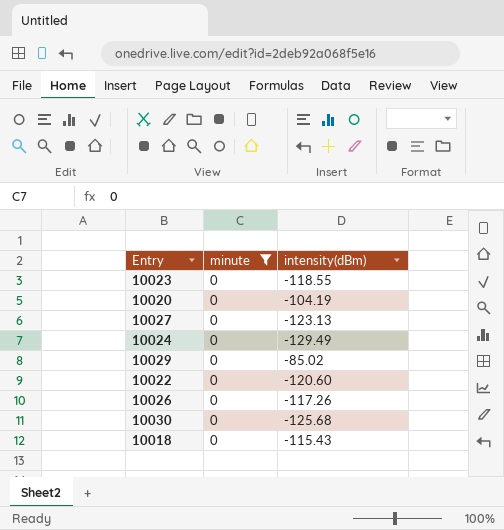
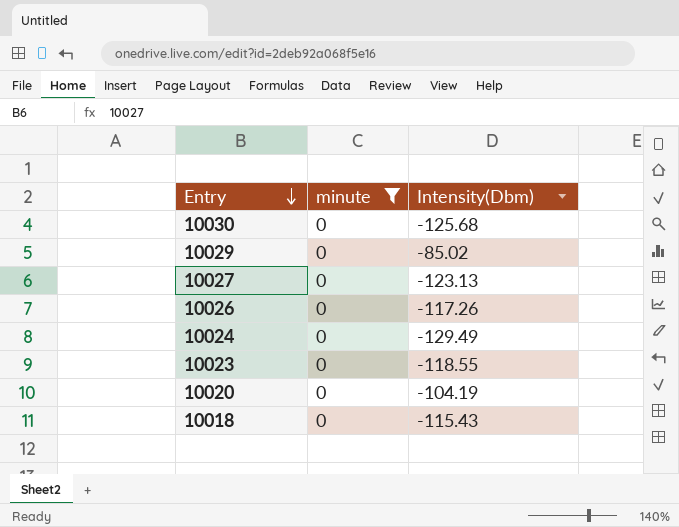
row order: none -> Entry descending
column name: intensity(dBm) -> Intensity(Dbm)
row 10022: 0 | -120.60 -> none

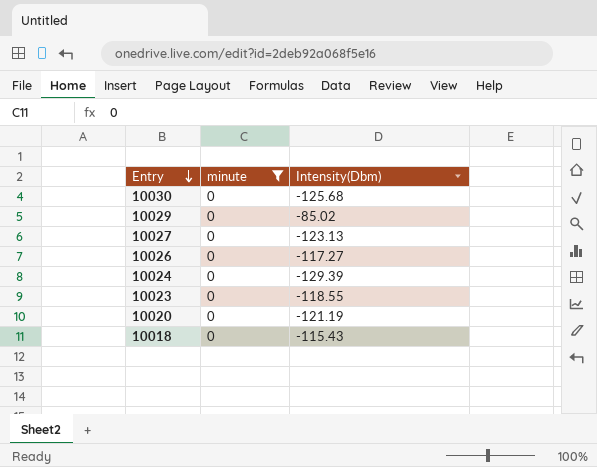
10026 | Intensity(Dbm): -117.26 -> -117.27
10024 | Intensity(Dbm): -129.49 -> -129.39
10020 | Intensity(Dbm): -104.19 -> -121.19

